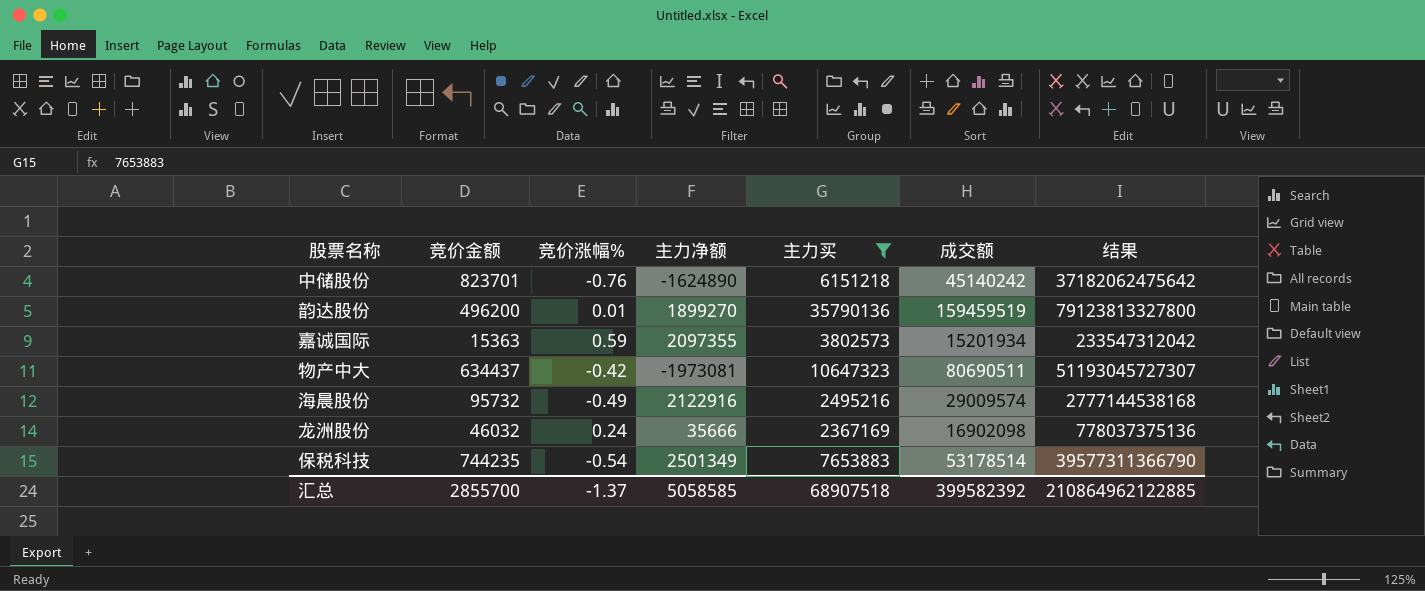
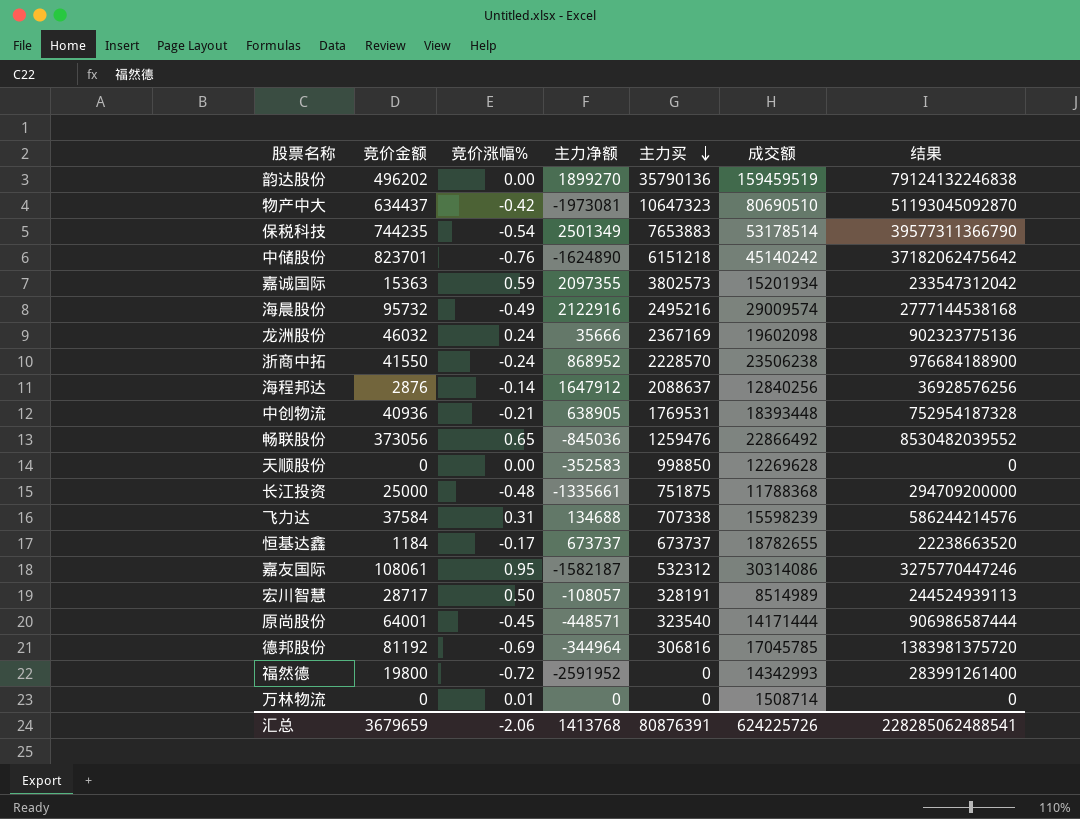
filter: 主力买 >= 2367169 -> none
row order: none -> 主力买 descending
韵达股份 | 竞价金额: 496200 -> 496202
韵达股份 | 竞价涨幅%: 0.01 -> 0.00
韵达股份 | 结果: 79123813327800 -> 79124132246838
物产中大 | 成交额: 80690511 -> 80690510
物产中大 | 结果: 51193045727307 -> 51193045092870
龙洲股份 | 成交额: 16902098 -> 19602098
龙洲股份 | 结果: 778037375136 -> 902323775136
汇总 | 竞价金额: 2855700 -> 3679659
汇总 | 竞价涨幅%: -1.37 -> -2.06
汇总 | 主力净额: 5058585 -> 1413768
汇总 | 主力买: 68907518 -> 80876391
汇总 | 成交额: 399582392 -> 624225726
汇总 | 结果: 210864962122885 -> 228285062488541

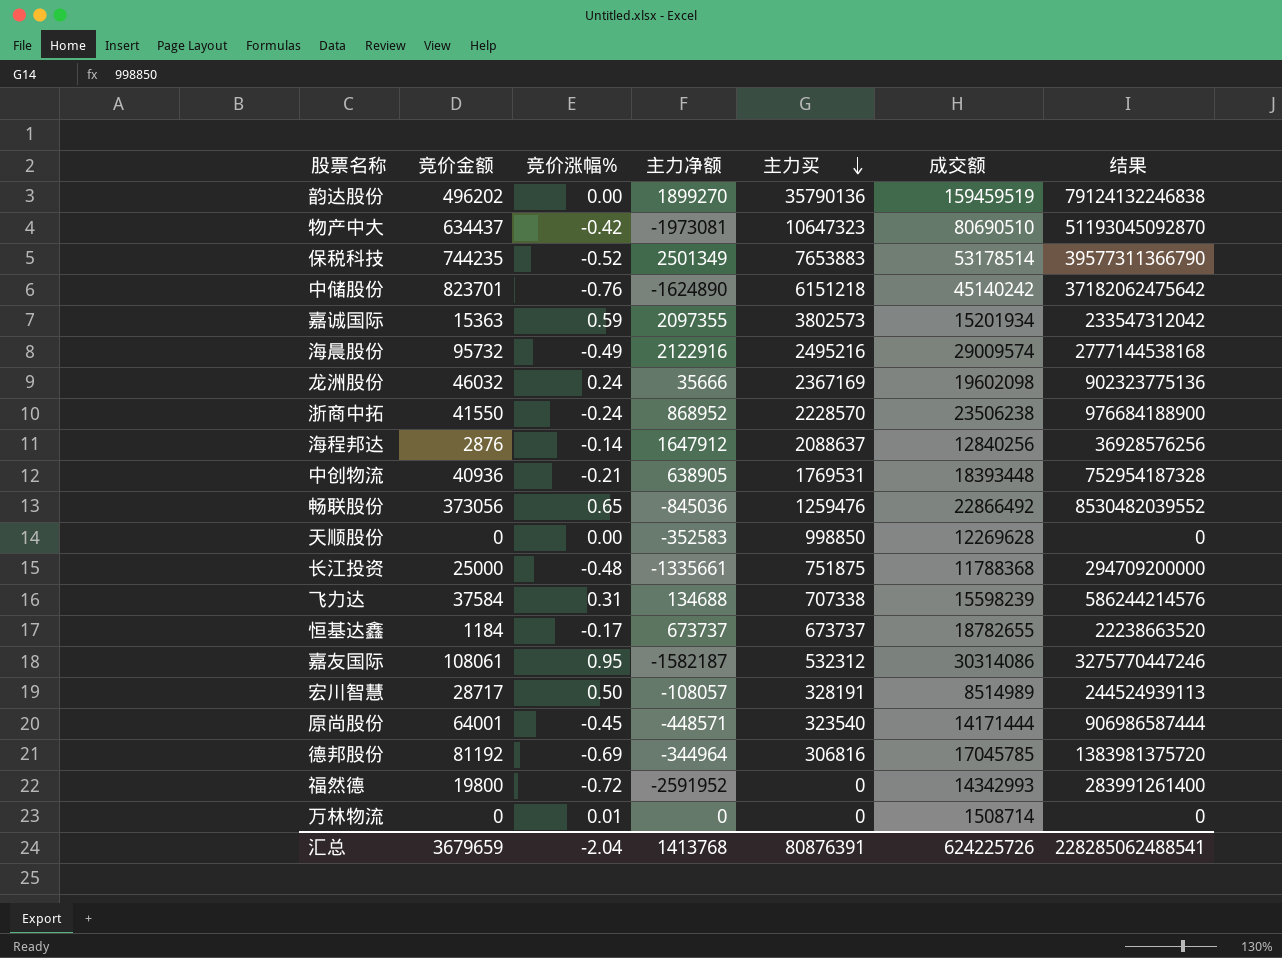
保税科技 | 竞价涨幅%: -0.54 -> -0.52
汇总 | 竞价涨幅%: -2.06 -> -2.04

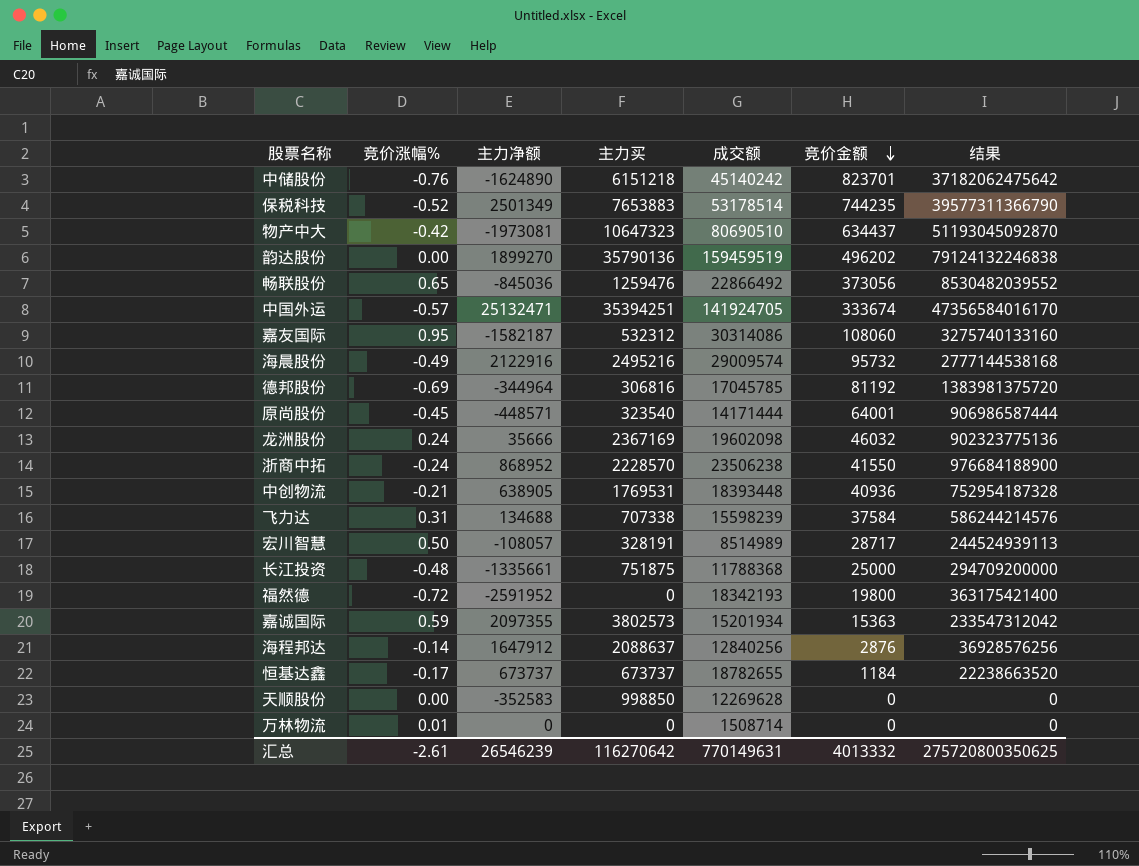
row order: 主力买 descending -> 竞价金额 descending
column 竞价金额 | position: 2 -> 6
row 中国外运: none -> -0.57 | 25132471 | 35394251 | 141924705 | 333674 | 47356584016170
嘉友国际 | 竞价金额: 108061 -> 108060
嘉友国际 | 结果: 3275770447246 -> 3275740133160
福然德 | 成交额: 14342993 -> 18342193
福然德 | 结果: 283991261400 -> 363175421400
汇总 | 竞价涨幅%: -2.04 -> -2.61
汇总 | 主力净额: 1413768 -> 26546239
汇总 | 主力买: 80876391 -> 116270642
汇总 | 成交额: 624225726 -> 770149631
汇总 | 竞价金额: 3679659 -> 4013332
汇总 | 结果: 228285062488541 -> 275720800350625

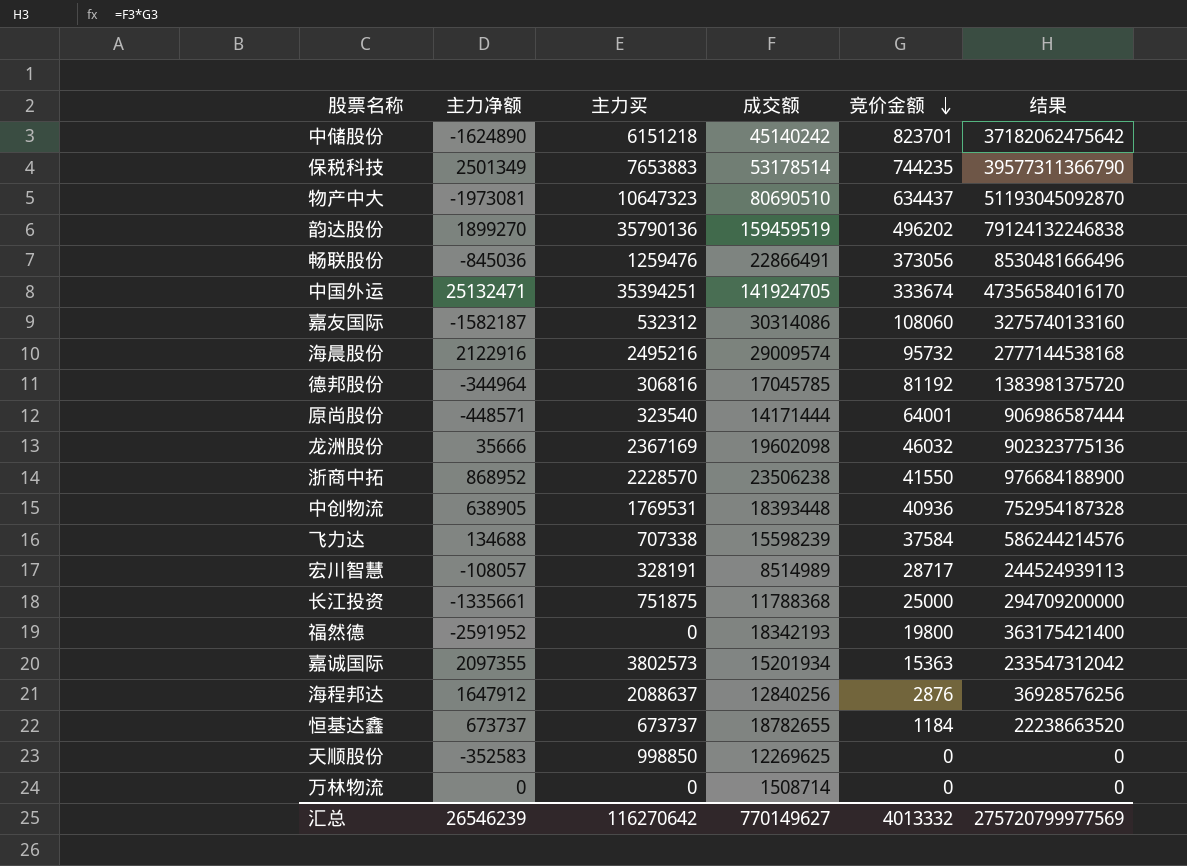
column 竞价涨幅% | position: 2 -> none
畅联股份 | 成交额: 22866492 -> 22866491
畅联股份 | 结果: 8530482039552 -> 8530481666496
天顺股份 | 成交额: 12269628 -> 12269625
汇总 | 成交额: 770149631 -> 770149627
汇总 | 结果: 275720800350625 -> 275720799977569

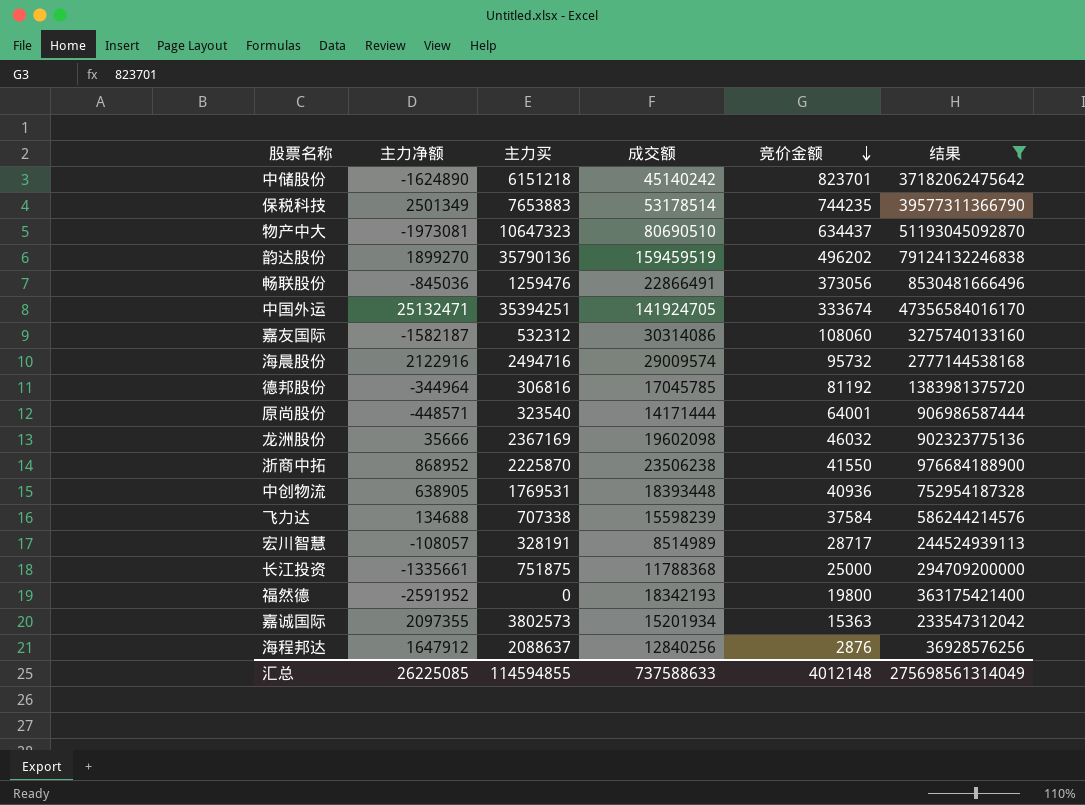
filter: none -> 结果 >= 36928576256
海晨股份 | 主力买: 2495216 -> 2494716
浙商中拓 | 主力买: 2228570 -> 2225870
汇总 | 主力净额: 26546239 -> 26225085
汇总 | 主力买: 116270642 -> 114594855
汇总 | 成交额: 770149627 -> 737588633
汇总 | 竞价金额: 4013332 -> 4012148
汇总 | 结果: 275720799977569 -> 275698561314049

